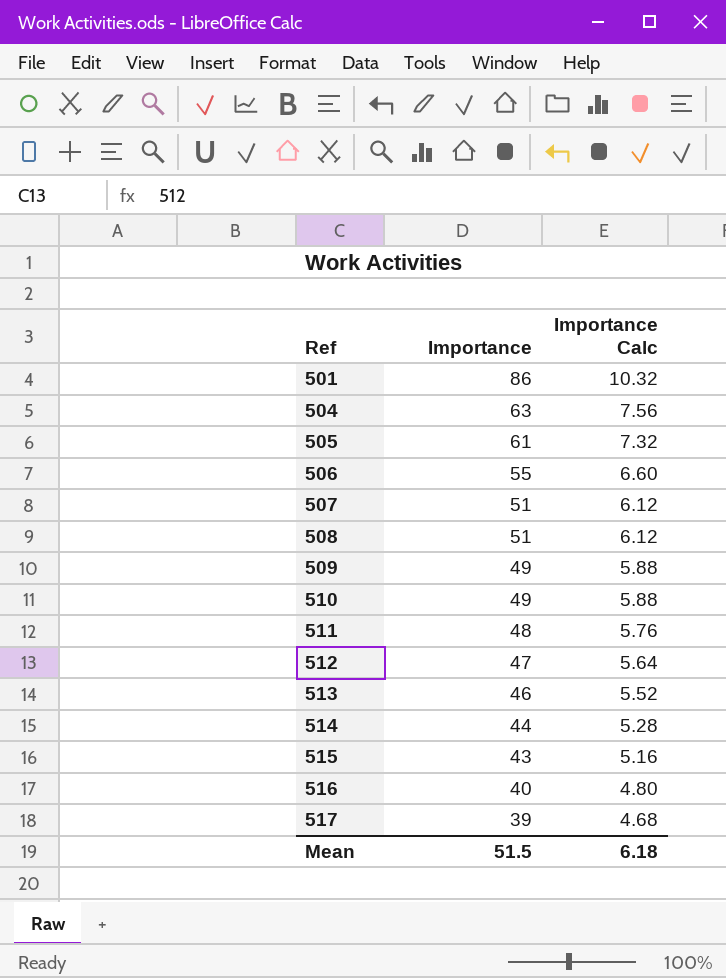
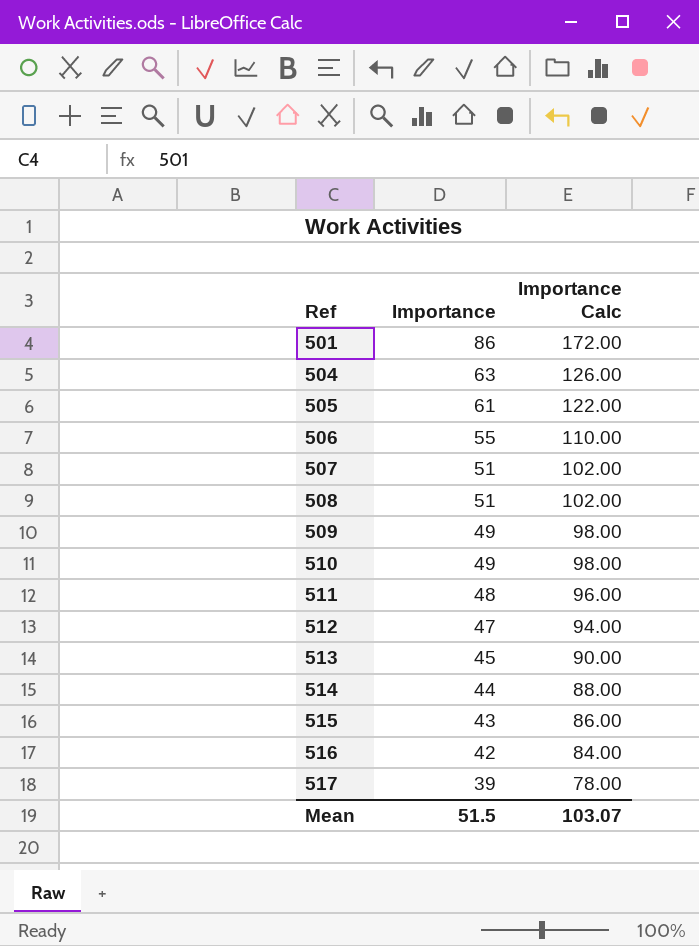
column Importance Calc | formula: [Importance] * 0.12 -> [Importance] * 2
513 | Importance: 46 -> 45
516 | Importance: 40 -> 42
Mean | Importance Calc: 6.18 -> 103.07

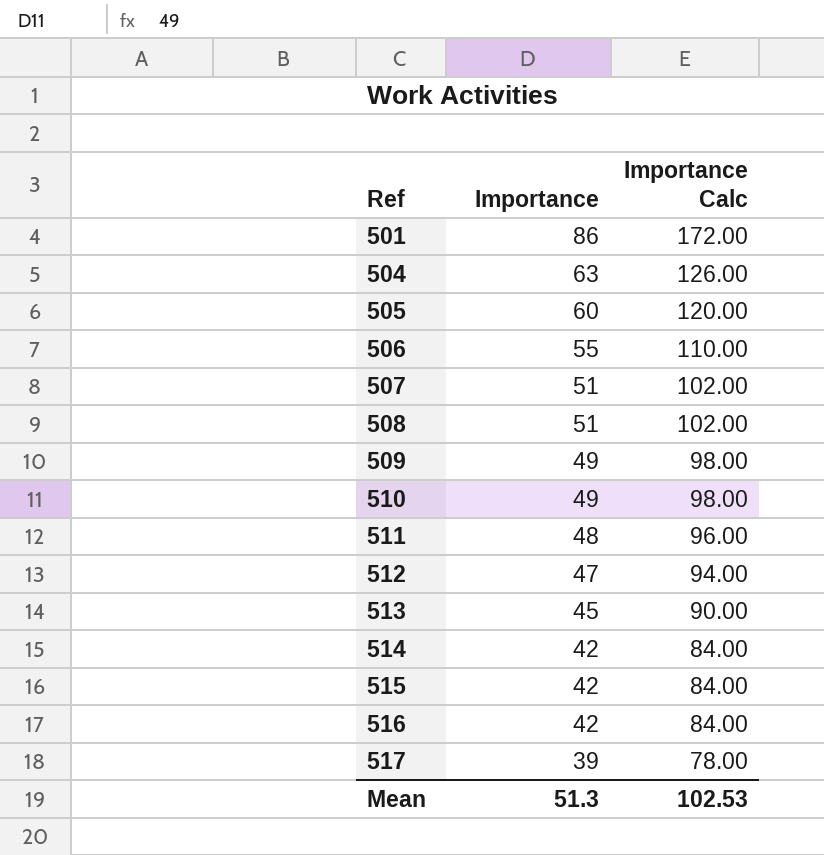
505 | Importance: 61 -> 60
505 | Importance Calc: 122.00 -> 120.00
514 | Importance: 44 -> 42
514 | Importance Calc: 88.00 -> 84.00
515 | Importance: 43 -> 42
515 | Importance Calc: 86.00 -> 84.00
Mean | Importance: 51.5 -> 51.3
Mean | Importance Calc: 103.07 -> 102.53

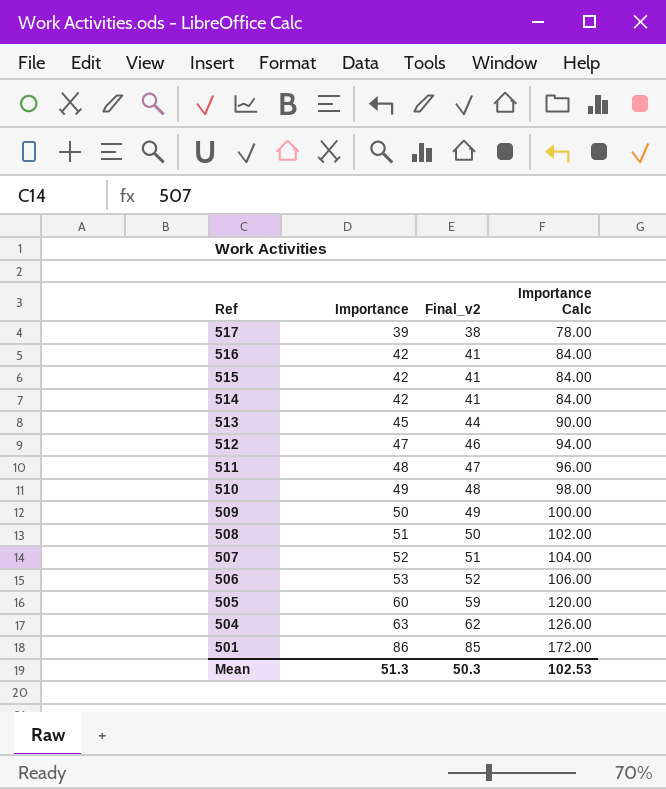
row order: Ref ascending -> Ref descending
column Final_v2 | formula: none -> [Importance] - 1
509 | Importance: 49 -> 50
509 | Importance Calc: 98.00 -> 100.00
507 | Importance: 51 -> 52
507 | Importance Calc: 102.00 -> 104.00
506 | Importance: 55 -> 53
506 | Importance Calc: 110.00 -> 106.00

